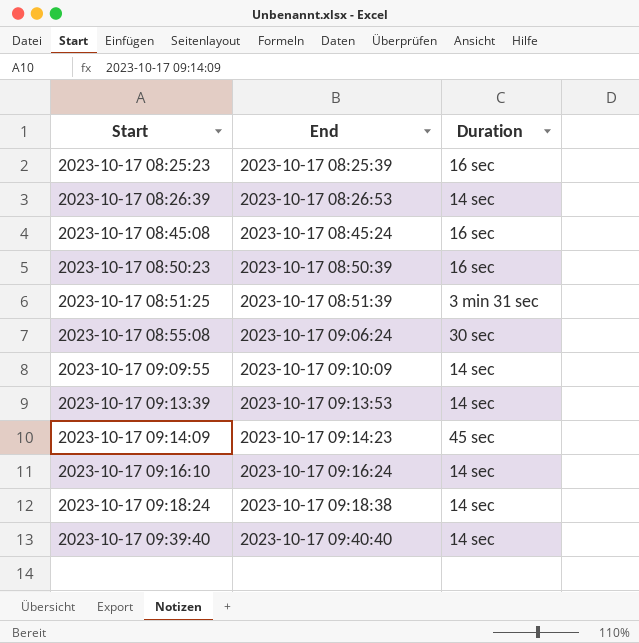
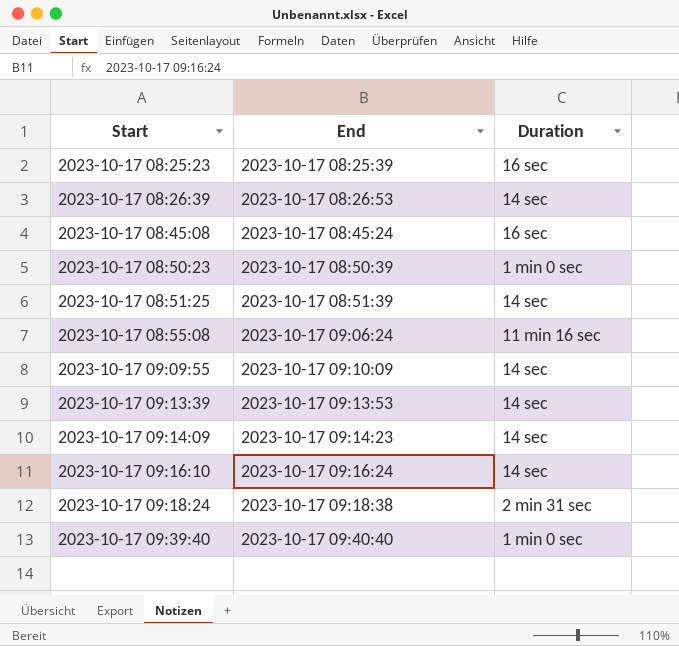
2023-10-17 08:50:23 | Duration: 16 sec -> 1 min 0 sec
2023-10-17 08:51:25 | Duration: 3 min 31 sec -> 14 sec
2023-10-17 08:55:08 | Duration: 30 sec -> 11 min 16 sec
2023-10-17 09:14:09 | Duration: 45 sec -> 14 sec
2023-10-17 09:18:24 | Duration: 14 sec -> 2 min 31 sec
2023-10-17 09:39:40 | Duration: 14 sec -> 1 min 0 sec

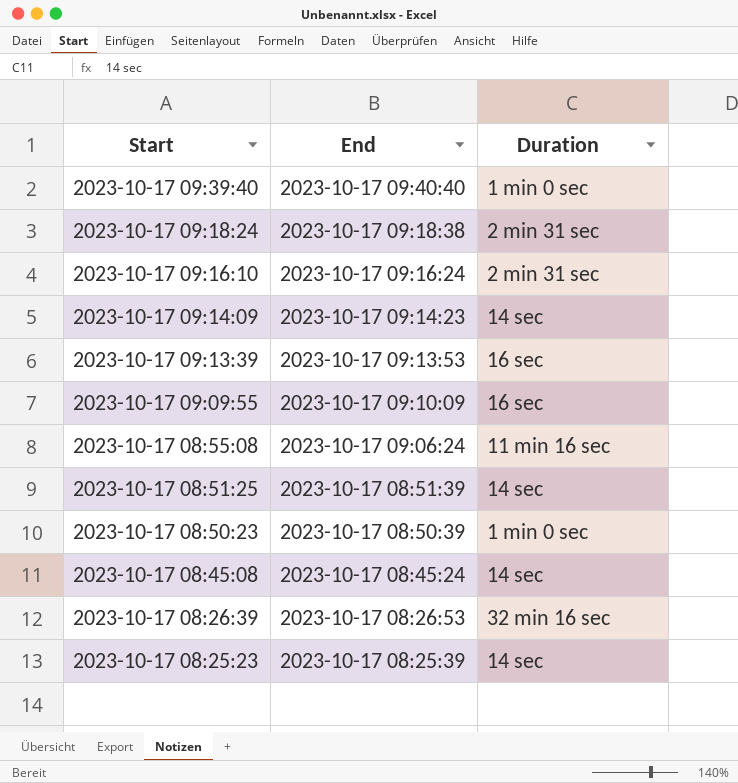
row order: Start ascending -> Start descending
2023-10-17 09:16:10 | Duration: 14 sec -> 2 min 31 sec
2023-10-17 09:13:39 | Duration: 14 sec -> 16 sec
2023-10-17 09:09:55 | Duration: 14 sec -> 16 sec
2023-10-17 08:45:08 | Duration: 16 sec -> 14 sec
2023-10-17 08:26:39 | Duration: 14 sec -> 32 min 16 sec
2023-10-17 08:25:23 | Duration: 16 sec -> 14 sec

